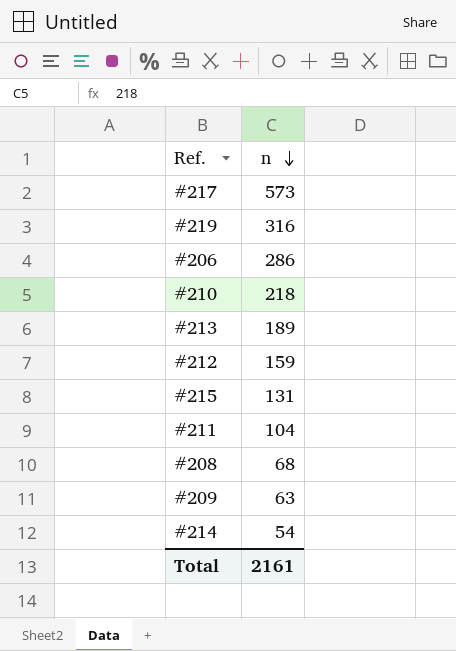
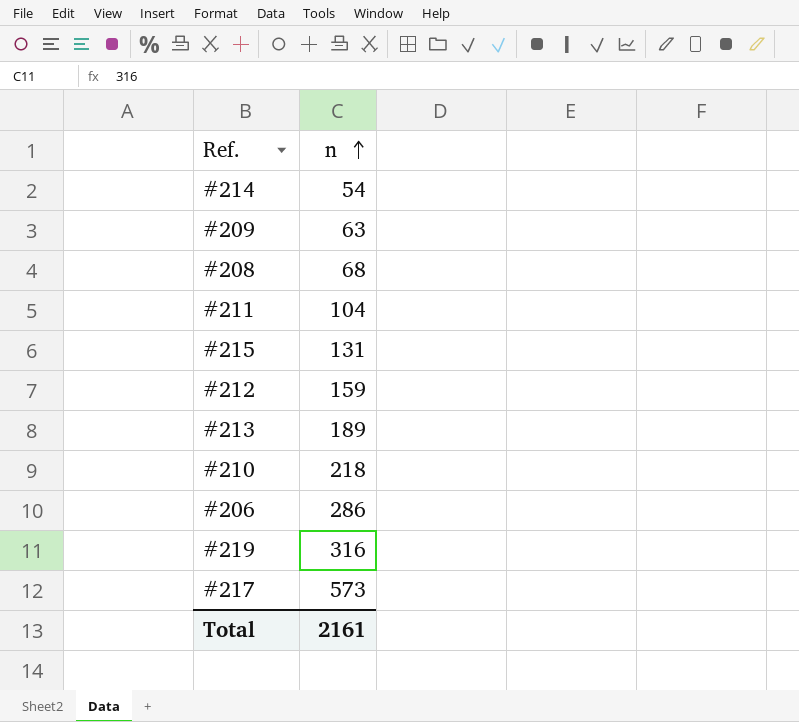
row order: n descending -> n ascending

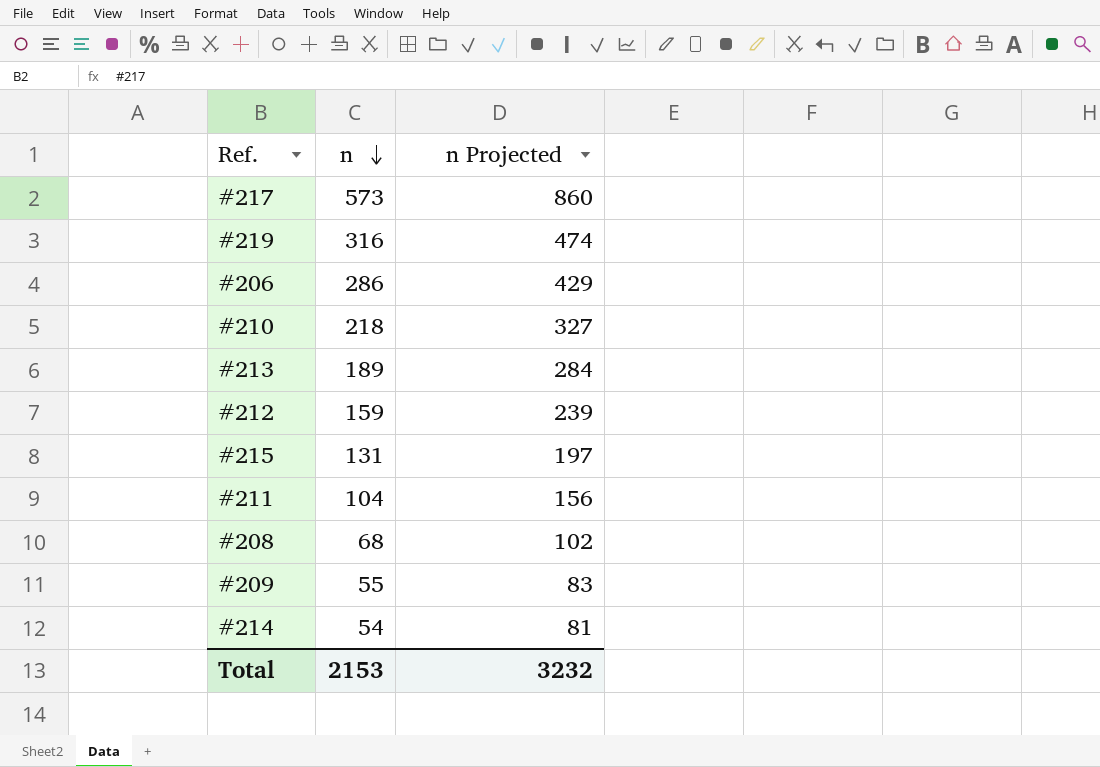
row order: n ascending -> n descending
column n Projected | formula: none -> [n] * 1.5
#209 | n: 63 -> 55
Total | n: 2161 -> 2153

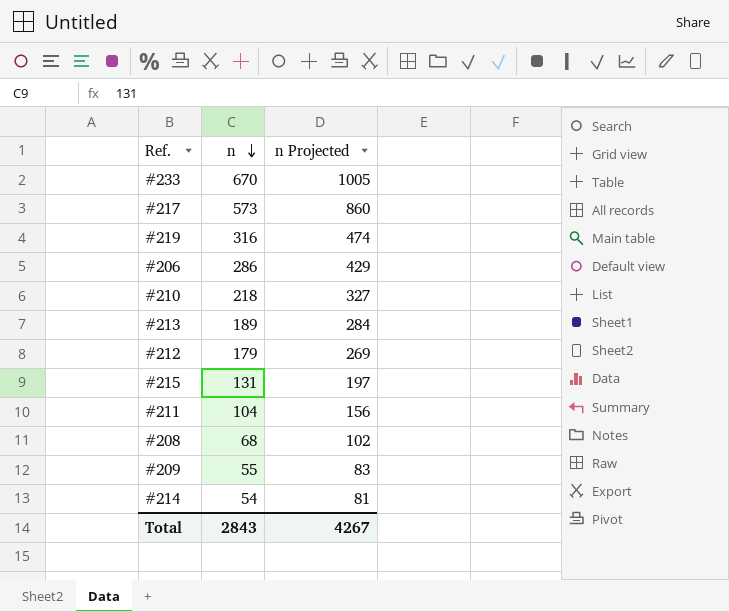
row #233: none -> 670 | 1005
#212 | n: 159 -> 179
#212 | n Projected: 239 -> 269
Total | n: 2153 -> 2843
Total | n Projected: 3232 -> 4267

